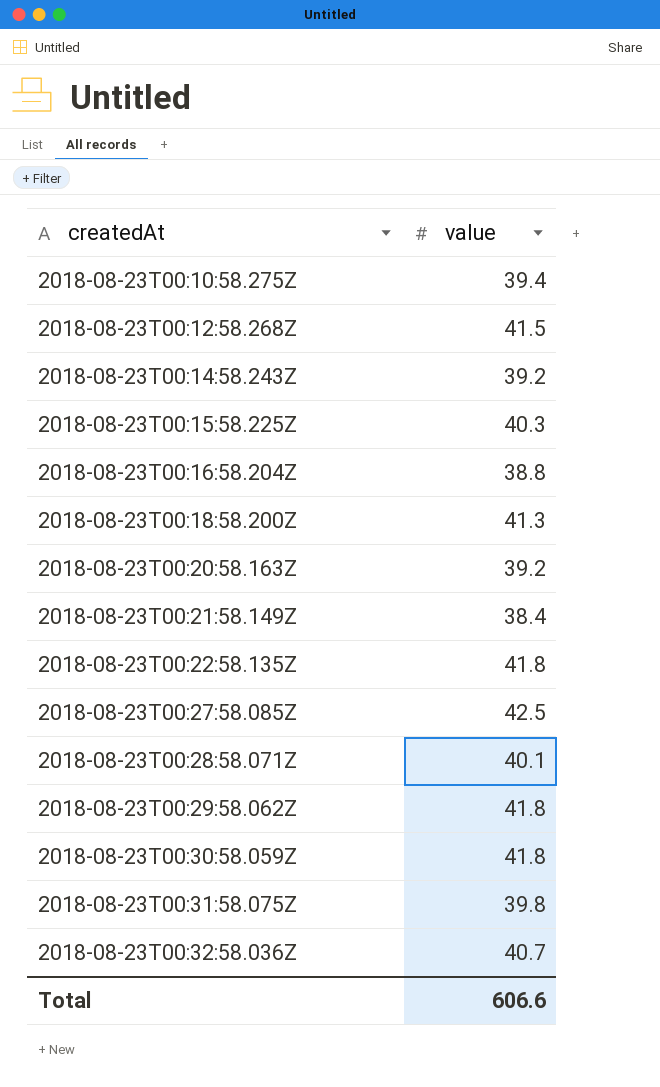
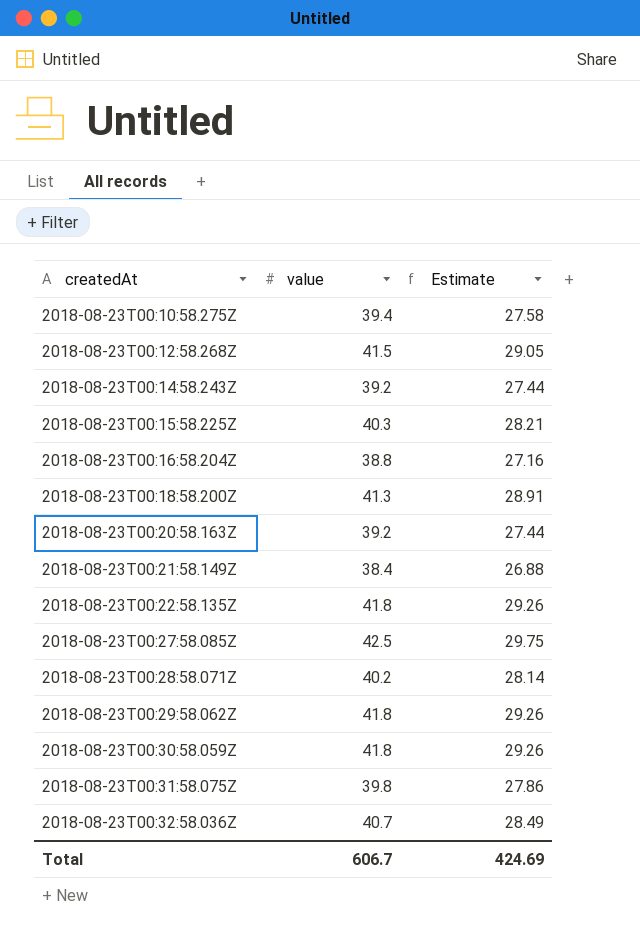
column Estimate | formula: none -> [value] * 0.7
2018-08-23T00:28:58.071Z | value: 40.1 -> 40.2
Total | value: 606.6 -> 606.7

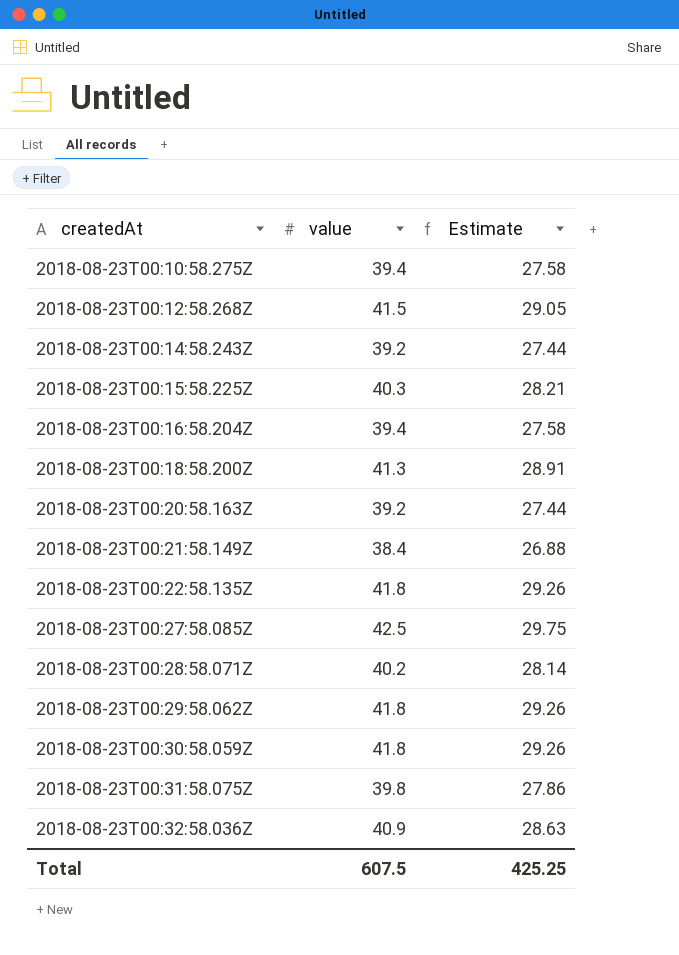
2018-08-23T00:16:58.204Z | value: 38.8 -> 39.4
2018-08-23T00:16:58.204Z | Estimate: 27.16 -> 27.58
2018-08-23T00:32:58.036Z | value: 40.7 -> 40.9
2018-08-23T00:32:58.036Z | Estimate: 28.49 -> 28.63
Total | value: 606.7 -> 607.5
Total | Estimate: 424.69 -> 425.25

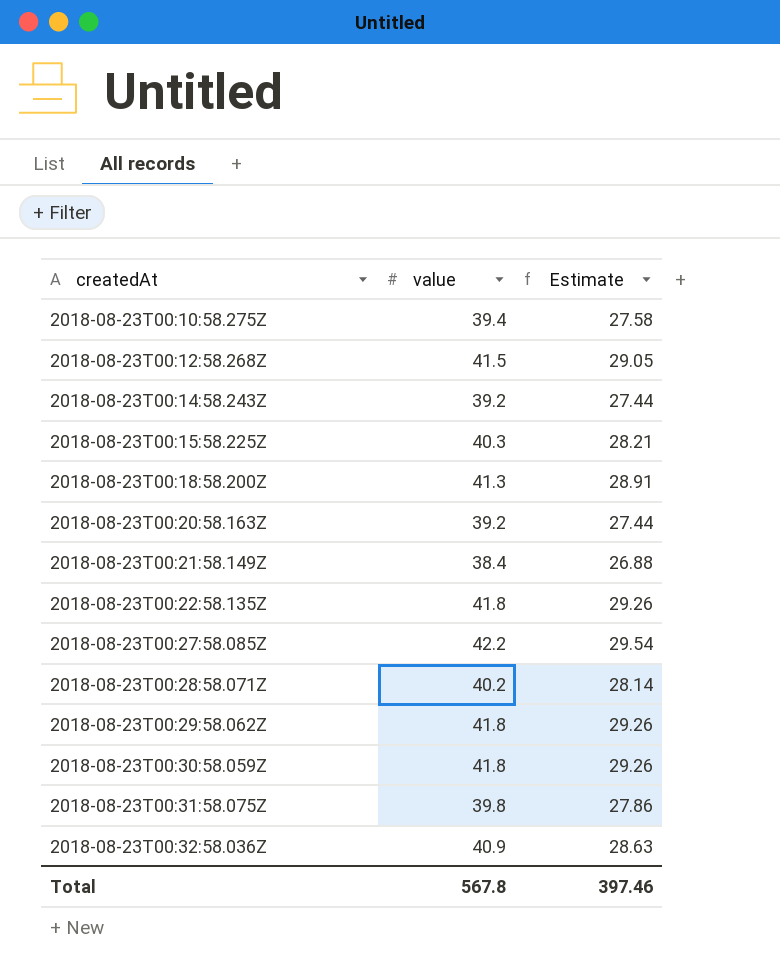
row 2018-08-23T00:16:58.204Z: 39.4 | 27.58 -> none
2018-08-23T00:27:58.085Z | value: 42.5 -> 42.2
2018-08-23T00:27:58.085Z | Estimate: 29.75 -> 29.54
Total | value: 607.5 -> 567.8
Total | Estimate: 425.25 -> 397.46

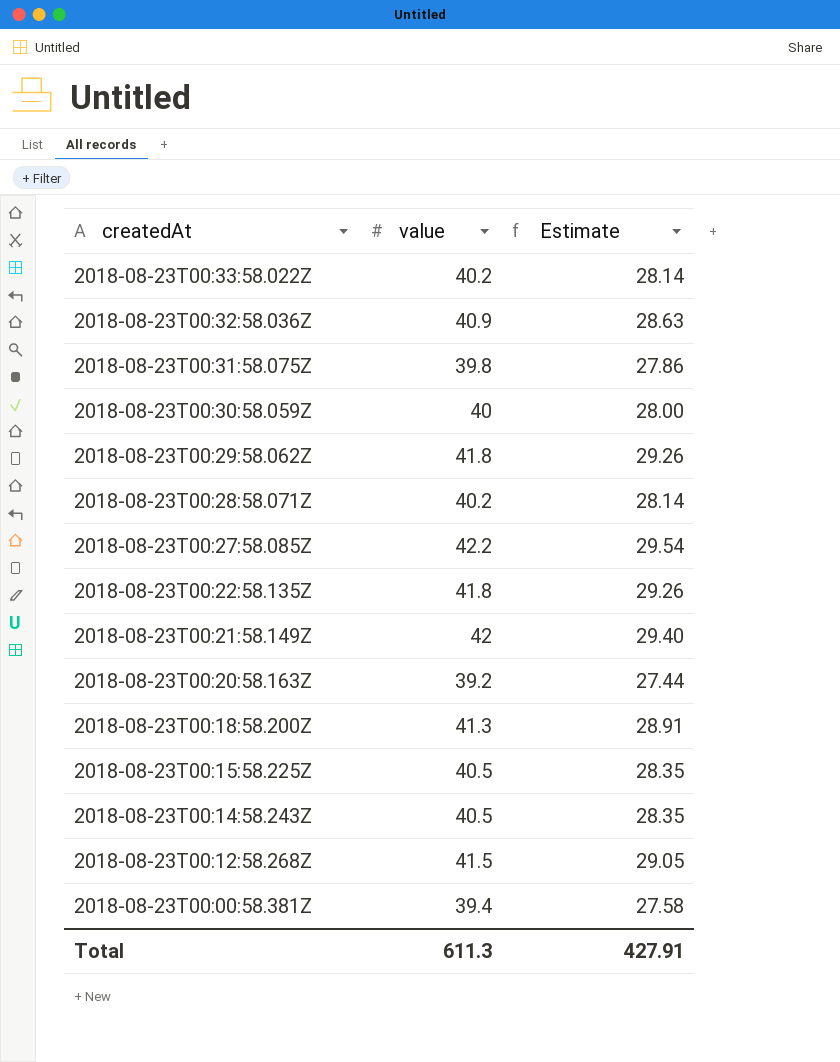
row order: createdAt ascending -> createdAt descending
row 2018-08-23T00:10:58.275Z: 39.4 | 27.58 -> none
row 2018-08-23T00:33:58.022Z: none -> 40.2 | 28.14
2018-08-23T00:30:58.059Z | value: 41.8 -> 40
2018-08-23T00:30:58.059Z | Estimate: 29.26 -> 28.00
2018-08-23T00:21:58.149Z | value: 38.4 -> 42
2018-08-23T00:21:58.149Z | Estimate: 26.88 -> 29.40
2018-08-23T00:15:58.225Z | value: 40.3 -> 40.5
2018-08-23T00:15:58.225Z | Estimate: 28.21 -> 28.35
2018-08-23T00:14:58.243Z | value: 39.2 -> 40.5
2018-08-23T00:14:58.243Z | Estimate: 27.44 -> 28.35
row 2018-08-23T00:00:58.381Z: none -> 39.4 | 27.58
Total | value: 567.8 -> 611.3
Total | Estimate: 397.46 -> 427.91

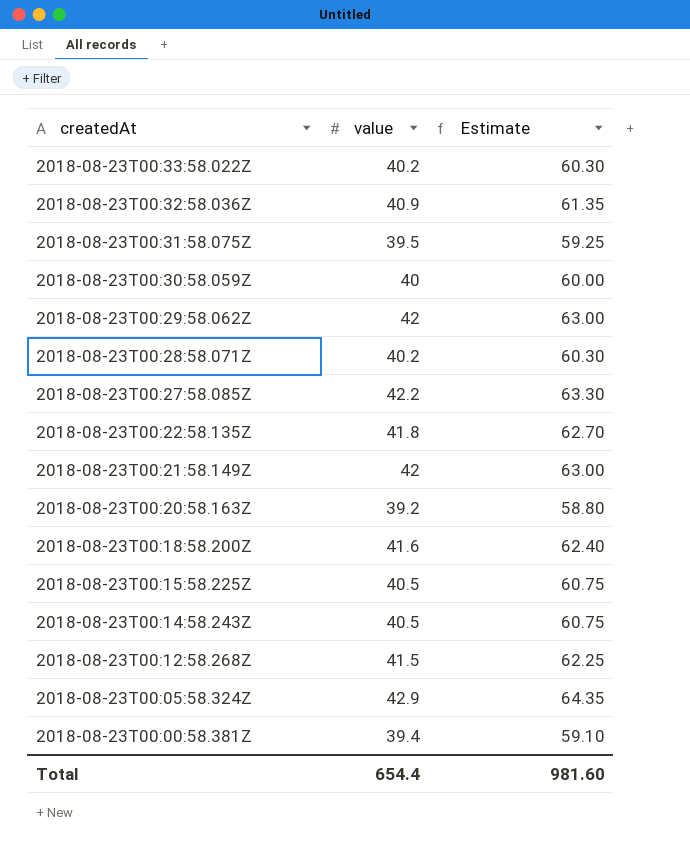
column Estimate | formula: [value] * 0.7 -> [value] * 1.5
2018-08-23T00:31:58.075Z | value: 39.8 -> 39.5
2018-08-23T00:29:58.062Z | value: 41.8 -> 42
2018-08-23T00:18:58.200Z | value: 41.3 -> 41.6
row 2018-08-23T00:05:58.324Z: none -> 42.9 | 64.35
Total | value: 611.3 -> 654.4
Total | Estimate: 427.91 -> 981.60

